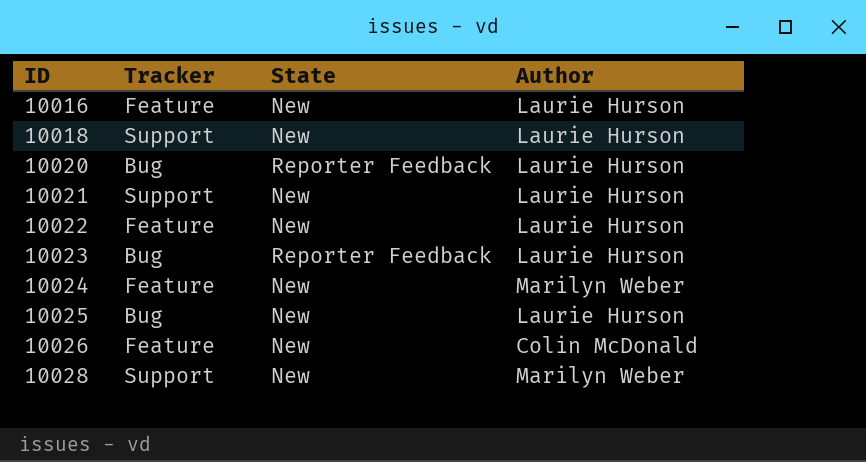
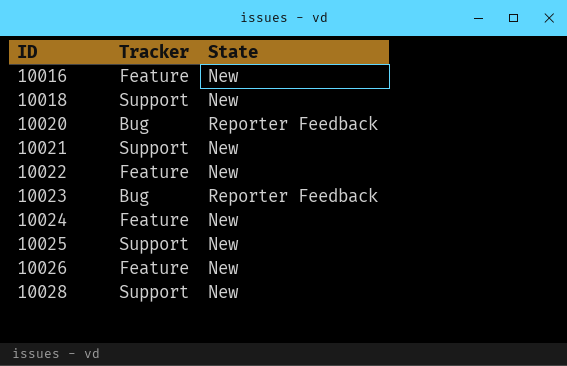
column Author | position: 4 -> none
10025 | Tracker: Bug -> Support

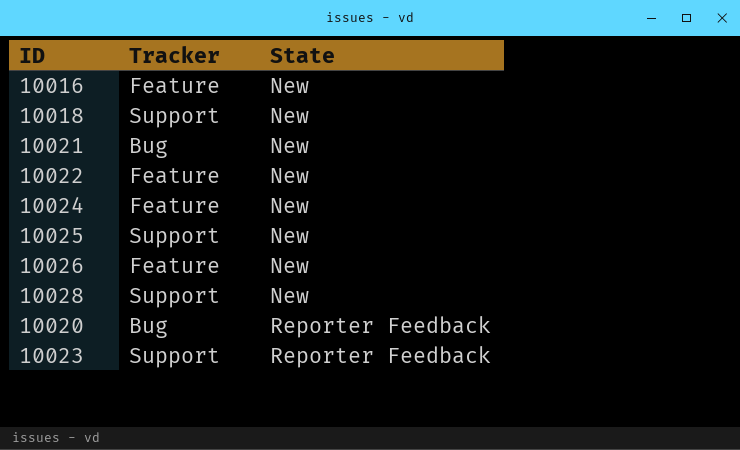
row order: ID ascending -> State ascending
10021 | Tracker: Support -> Bug
10023 | Tracker: Bug -> Support

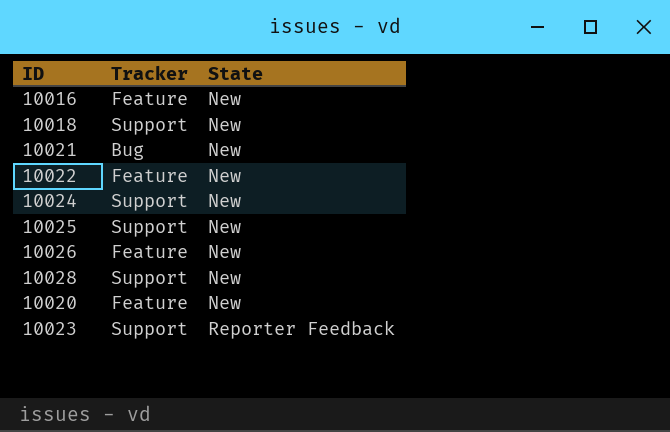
10024 | Tracker: Feature -> Support
10020 | Tracker: Bug -> Feature
10020 | State: Reporter Feedback -> New

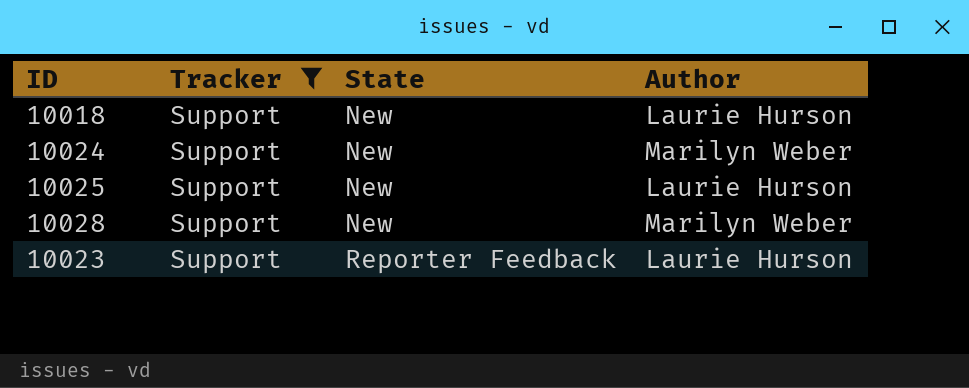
filter: none -> Tracker = Support
column Author | position: none -> 4

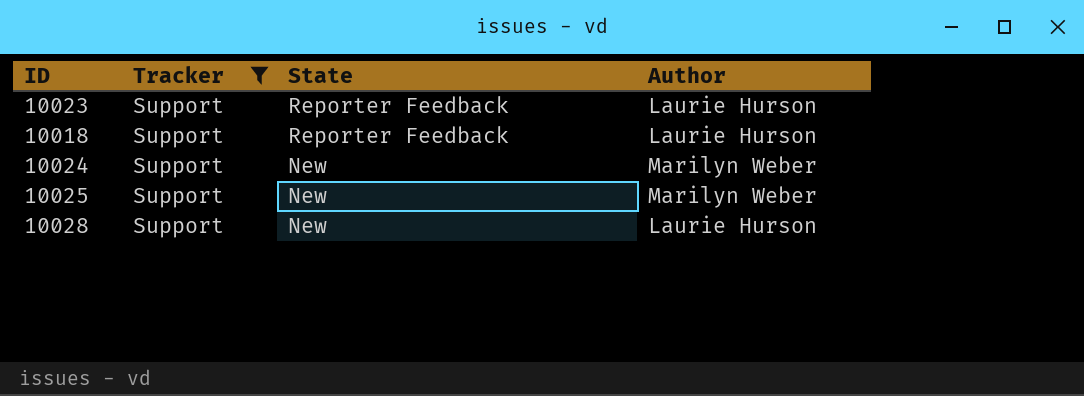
row order: State ascending -> State descending
10018 | State: New -> Reporter Feedback
10025 | Author: Laurie Hurson -> Marilyn Weber
10028 | Author: Marilyn Weber -> Laurie Hurson

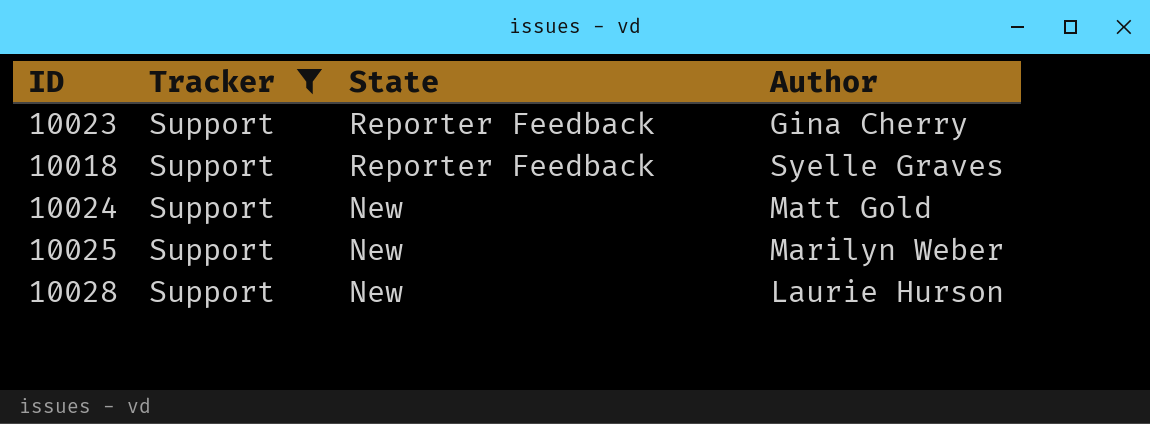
10023 | Author: Laurie Hurson -> Gina Cherry
10018 | Author: Laurie Hurson -> Syelle Graves
10024 | Author: Marilyn Weber -> Matt Gold

